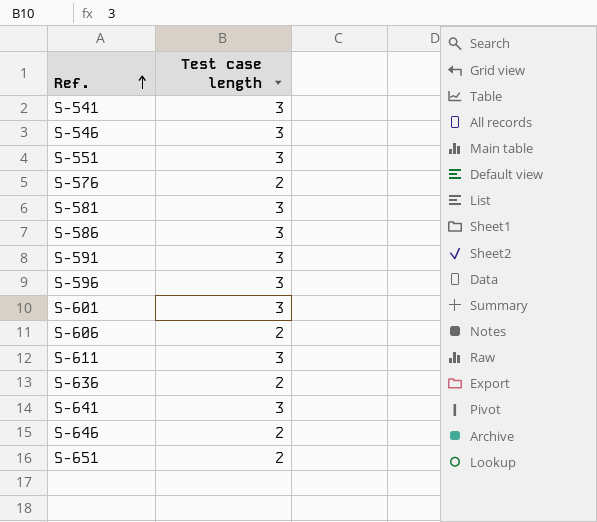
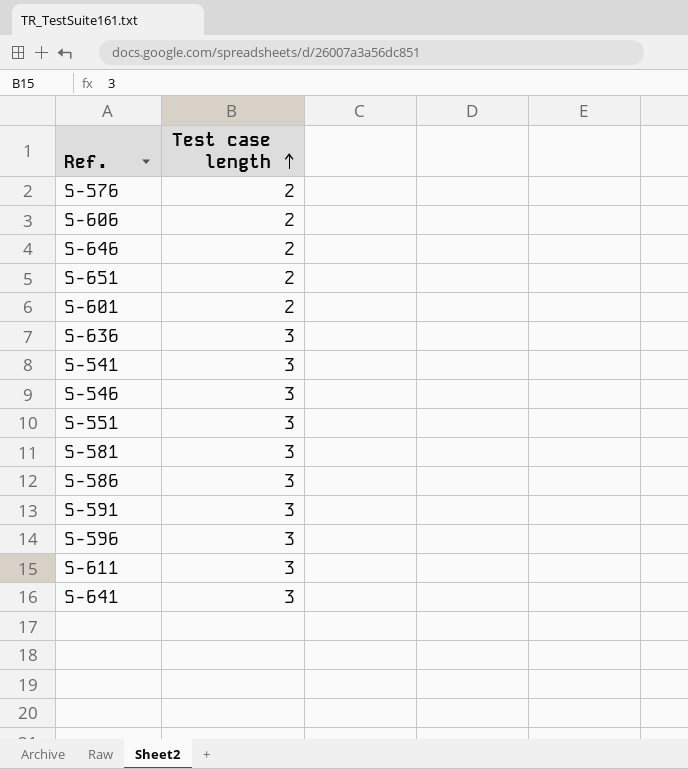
row order: Ref. ascending -> Test case length ascending
S-601 | Test case length: 3 -> 2
S-636 | Test case length: 2 -> 3

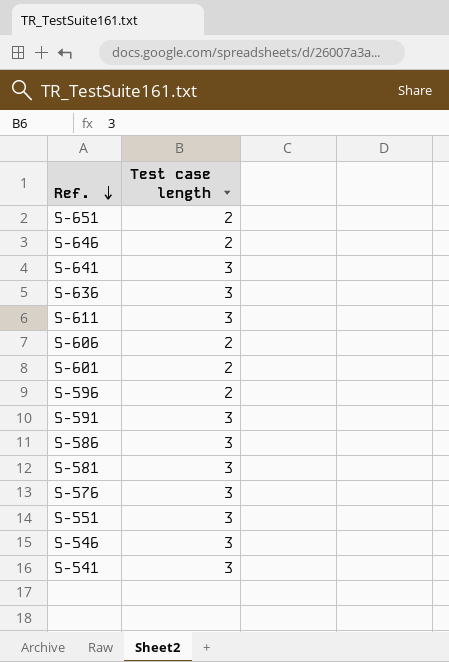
row order: Test case length ascending -> Ref. descending
S-596 | Test case length: 3 -> 2
S-576 | Test case length: 2 -> 3

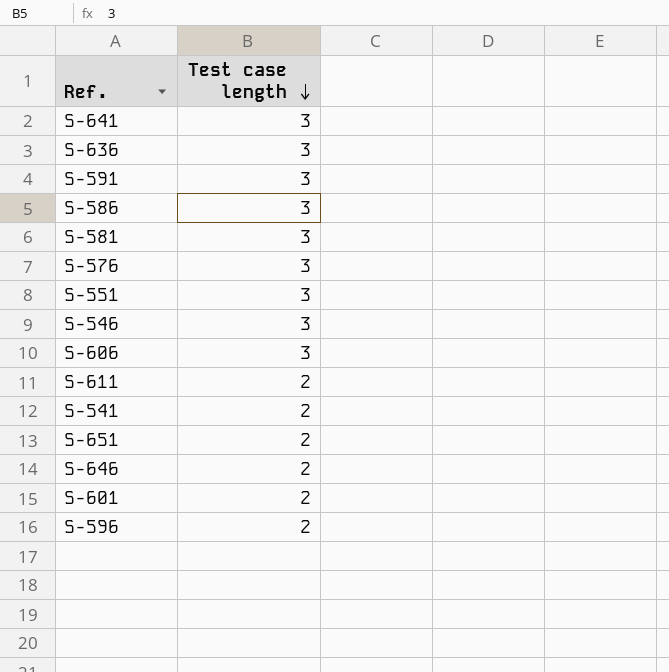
row order: Ref. descending -> Test case length descending
S-606 | Test case length: 2 -> 3
S-611 | Test case length: 3 -> 2
S-541 | Test case length: 3 -> 2

